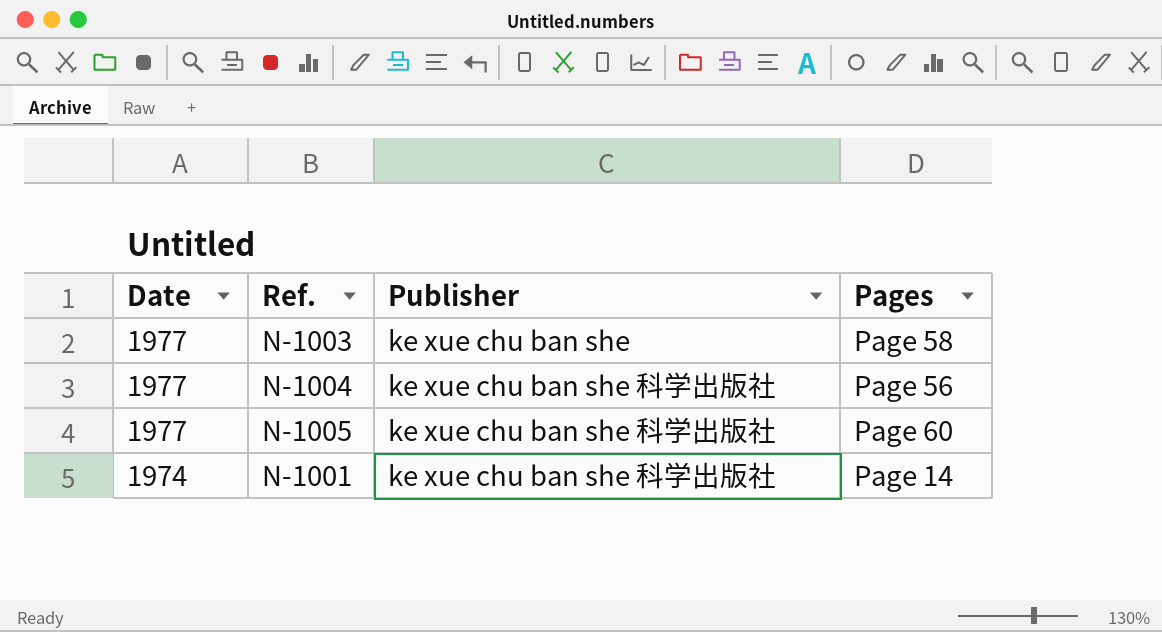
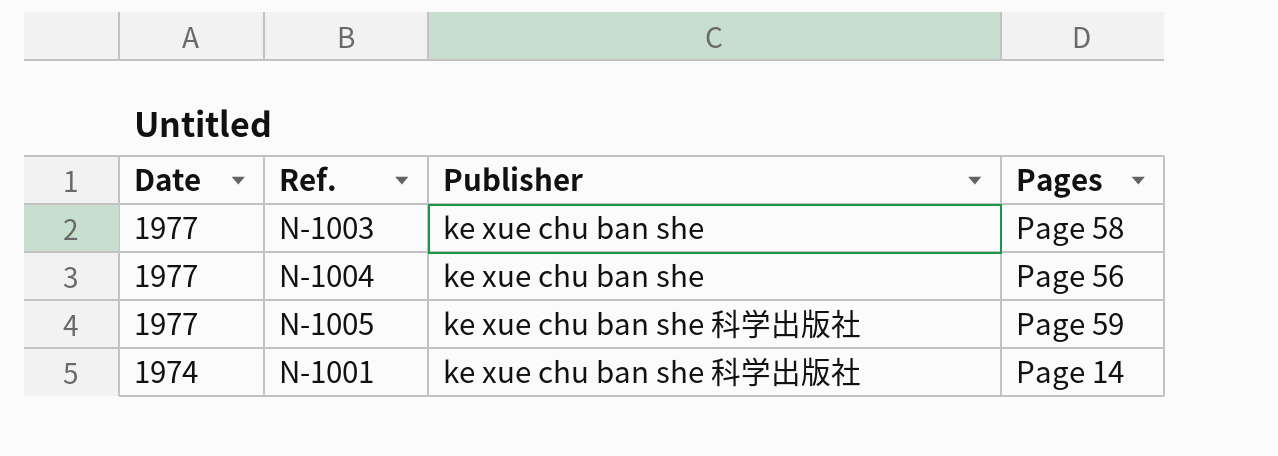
N-1004 | Publisher: ke xue chu ban she 科学出版社 -> ke xue chu ban she
N-1005 | Pages: Page 60 -> Page 59

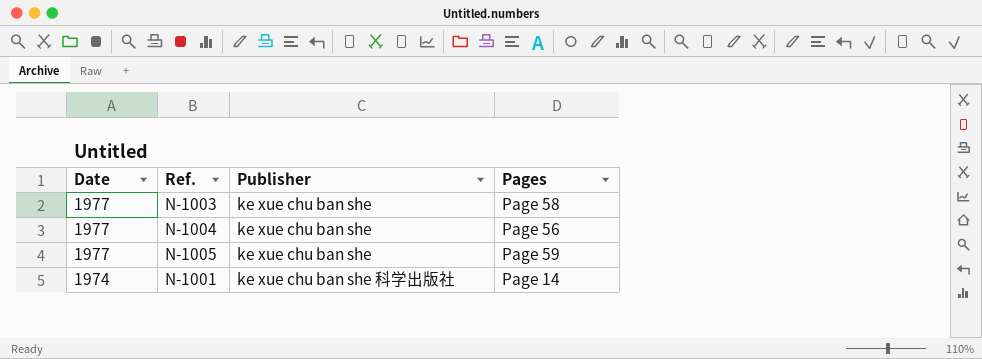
N-1005 | Publisher: ke xue chu ban she 科学出版社 -> ke xue chu ban she

